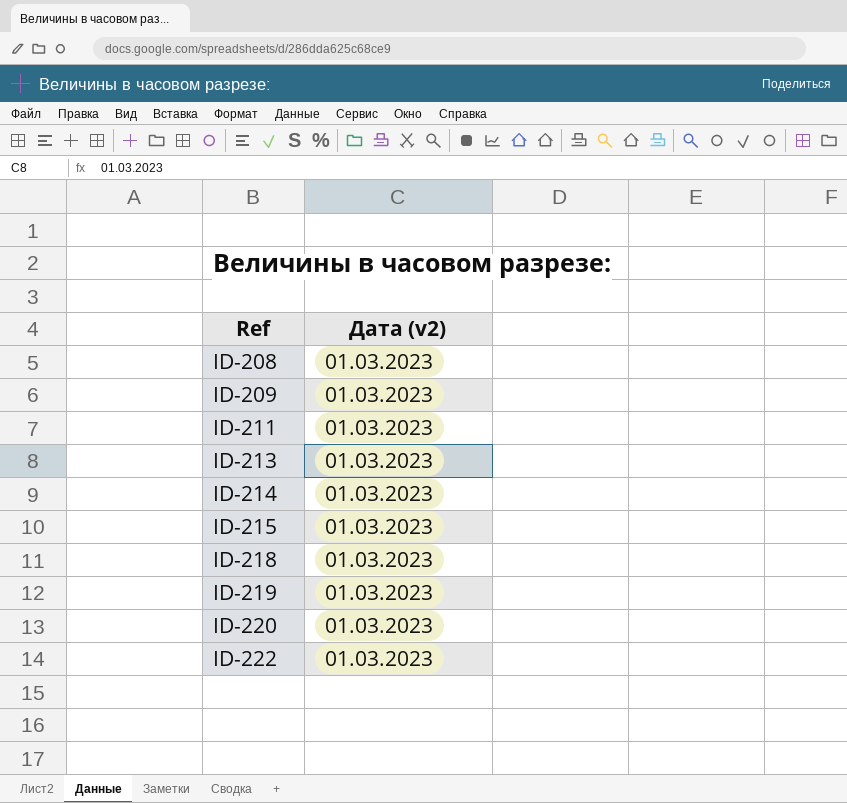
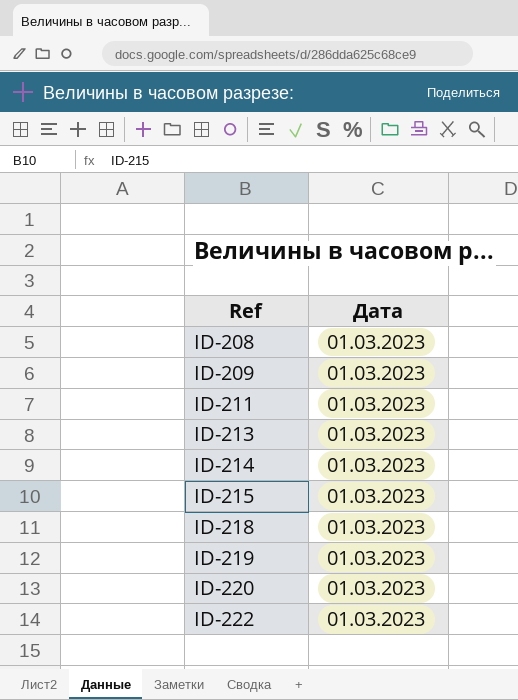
column name: Дата (v2) -> Дата

